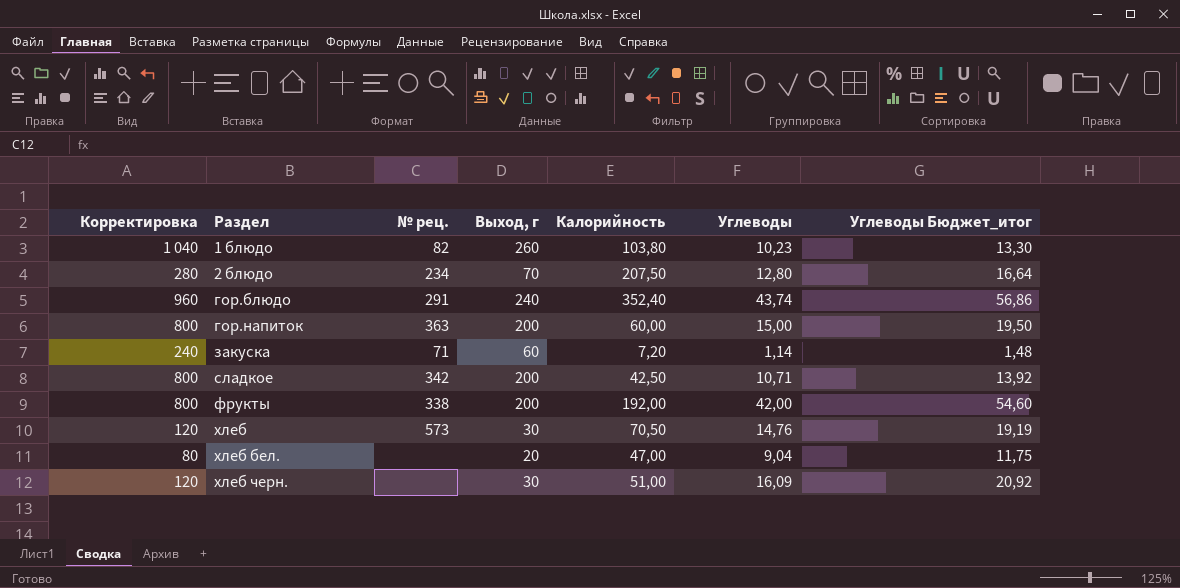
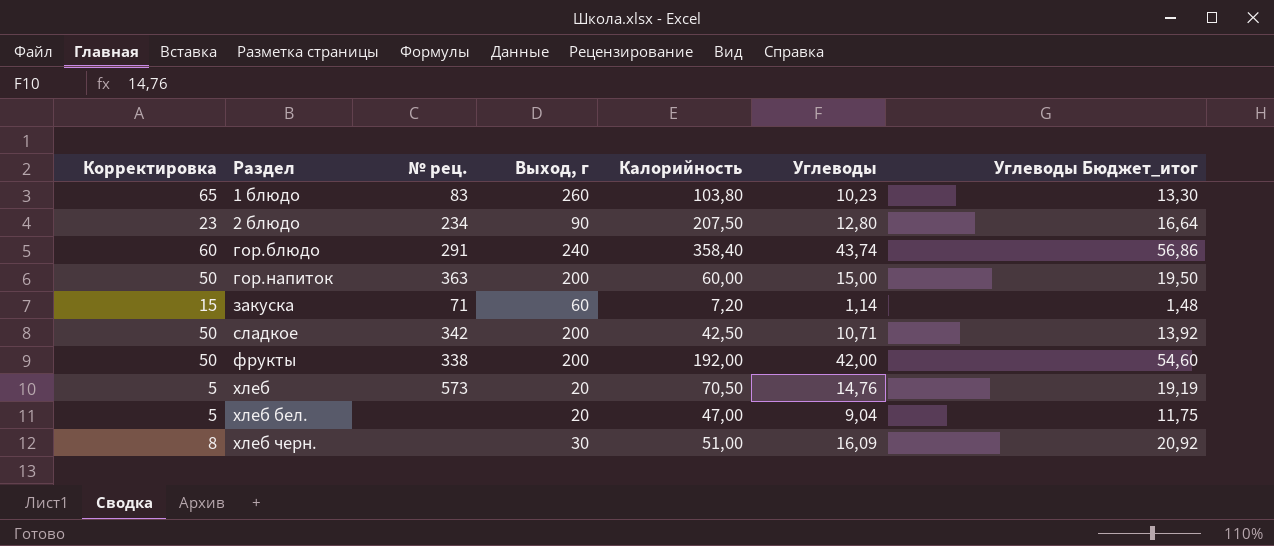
column Корректировка | formula: [Выход, г] * 4 -> [Выход, г] * 0,25
1 блюдо | № рец.: 82 -> 83
2 блюдо | Выход, г: 70 -> 90
гор.блюдо | Калорийность: 352,40 -> 358,40
хлеб | Выход, г: 30 -> 20

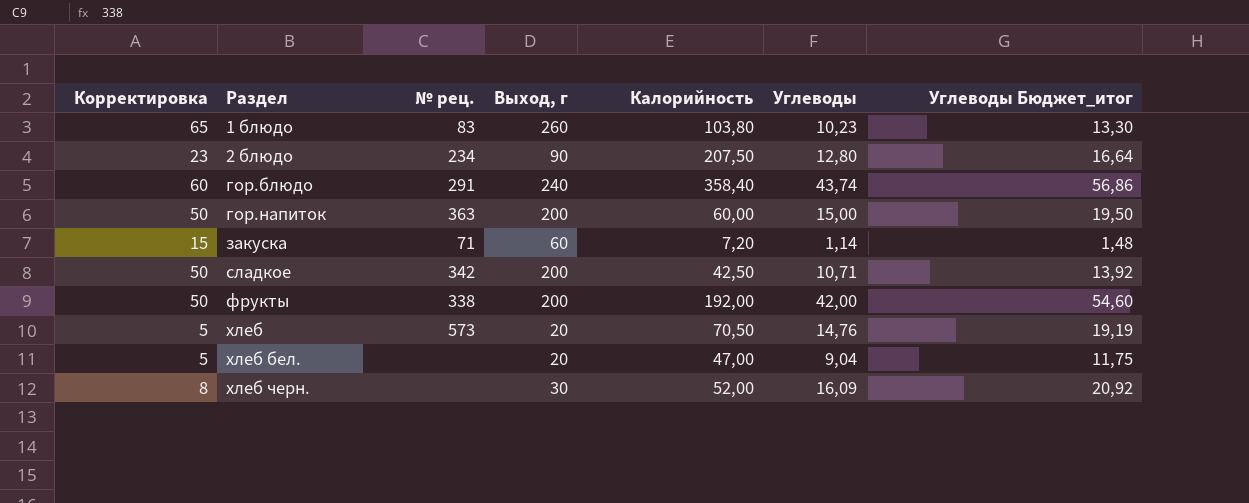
хлеб черн. | Калорийность: 51,00 -> 52,00

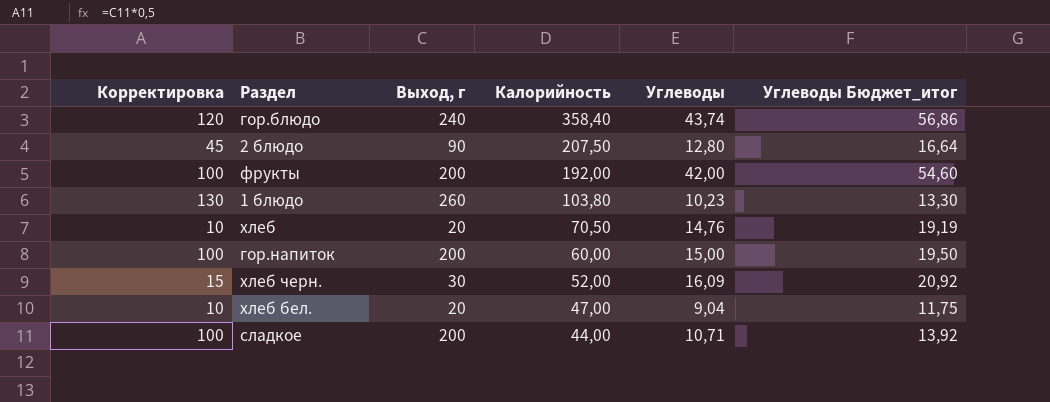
row order: Раздел ascending -> Калорийность descending
column № рец. | position: 3 -> none
column Корректировка | formula: [Выход, г] * 0,25 -> [Выход, г] * 0,5
row закуска: 15 | 71 | 60 | 7,20 | 1,14 | 1,48 -> none
сладкое | Калорийность: 42,50 -> 44,00

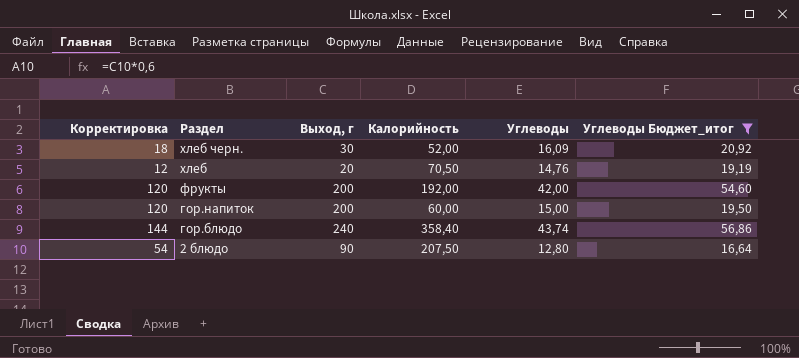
filter: none -> Углеводы Бюджет_итог >= 16,64
row order: Калорийность descending -> Раздел descending
column Корректировка | formula: [Выход, г] * 0,5 -> [Выход, г] * 0,6

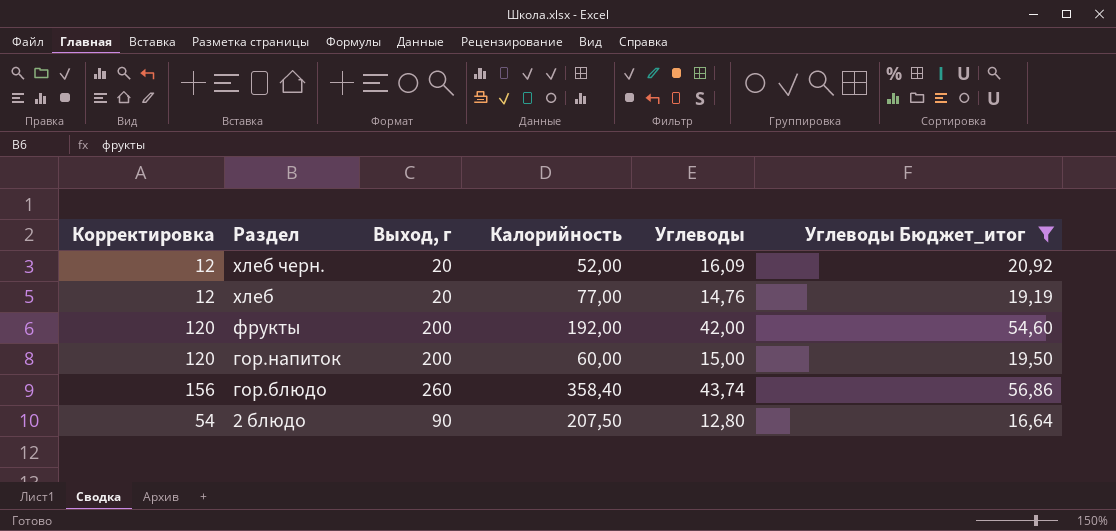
хлеб черн. | Корректировка: 18 -> 12
хлеб черн. | Выход, г: 30 -> 20
хлеб | Калорийность: 70,50 -> 77,00
гор.блюдо | Корректировка: 144 -> 156
гор.блюдо | Выход, г: 240 -> 260

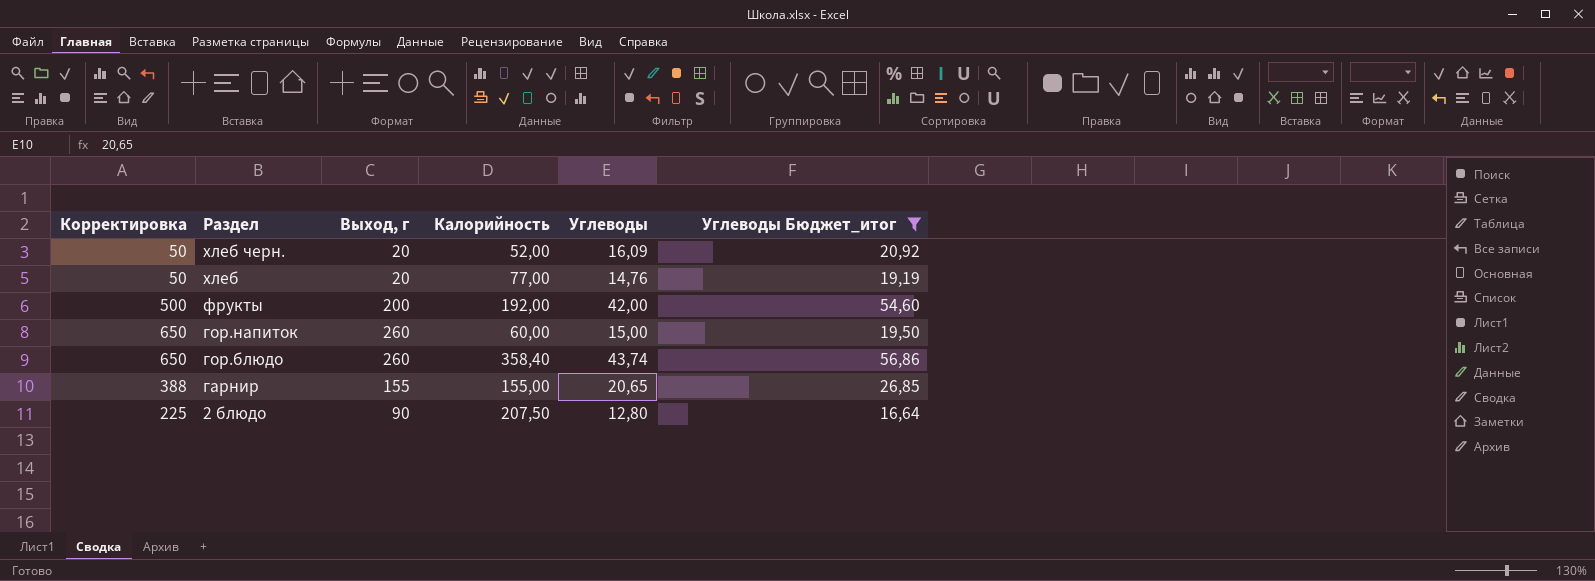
column Корректировка | formula: [Выход, г] * 0,6 -> [Выход, г] * 2,5
гор.напиток | Выход, г: 200 -> 260
row гарнир: none -> 388 | 155 | 155,00 | 20,65 | 26,85

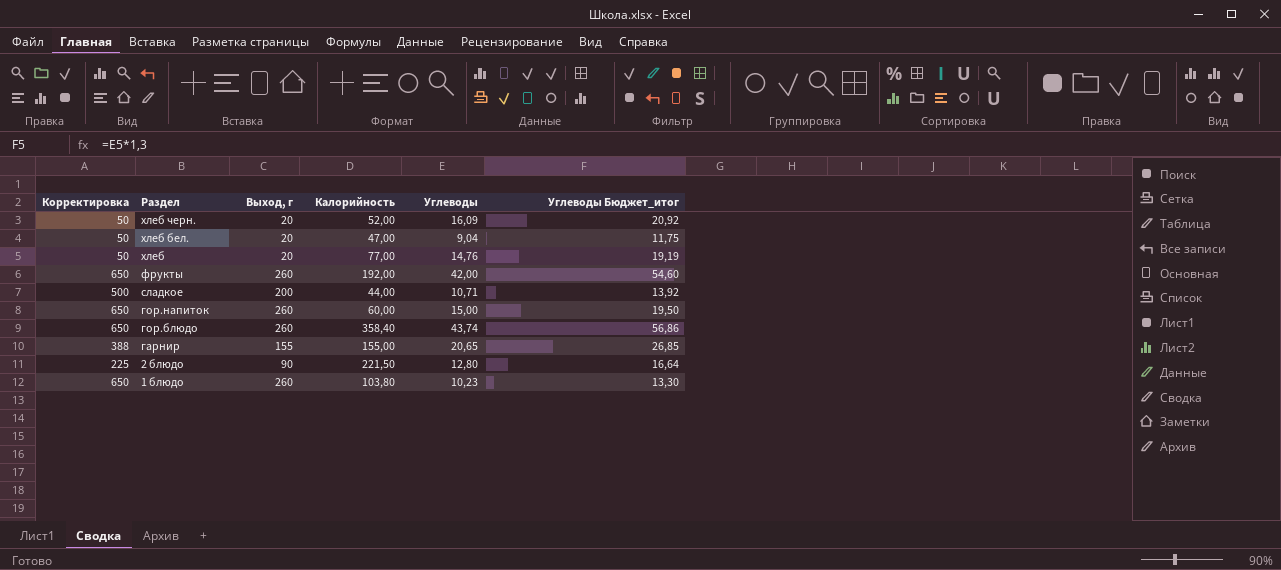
filter: Углеводы Бюджет_итог >= 16,64 -> none
фрукты | Корректировка: 500 -> 650
фрукты | Выход, г: 200 -> 260
2 блюдо | Калорийность: 207,50 -> 221,50

